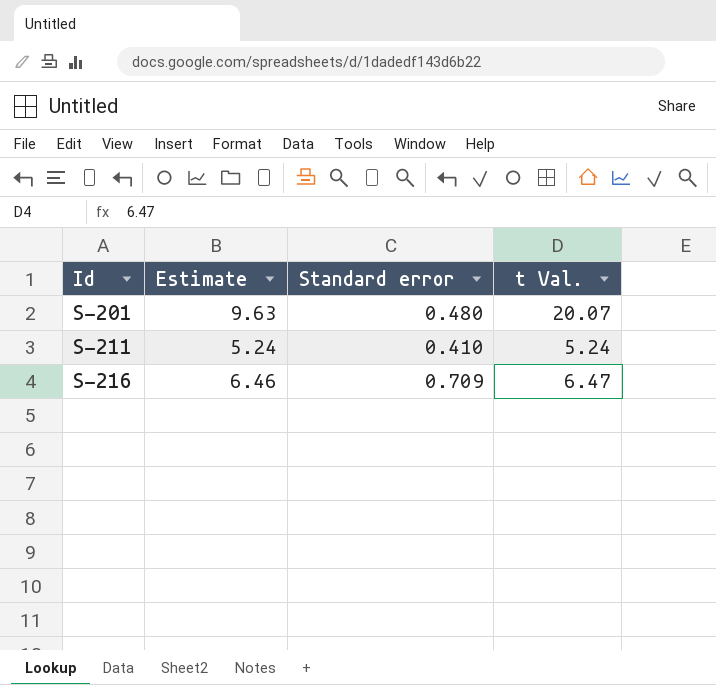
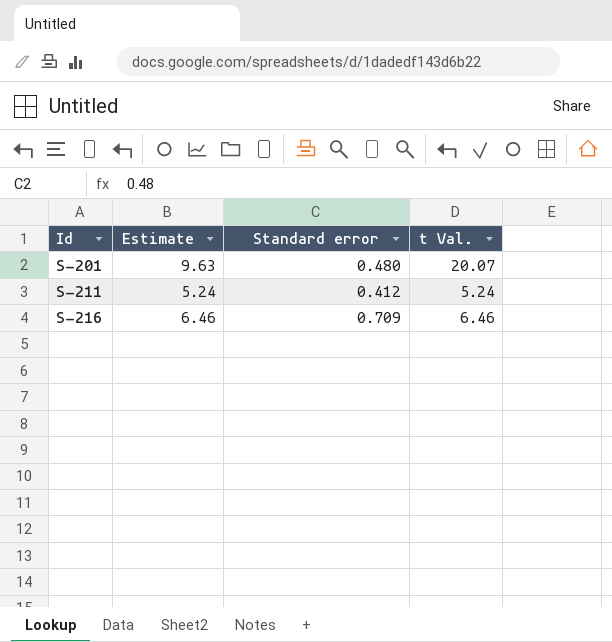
S-211 | Standard error: 0.410 -> 0.412
S-216 | t Val.: 6.47 -> 6.46

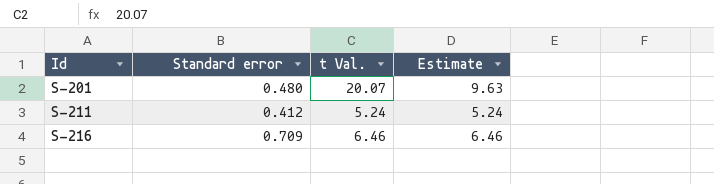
column Estimate | position: 2 -> 4

